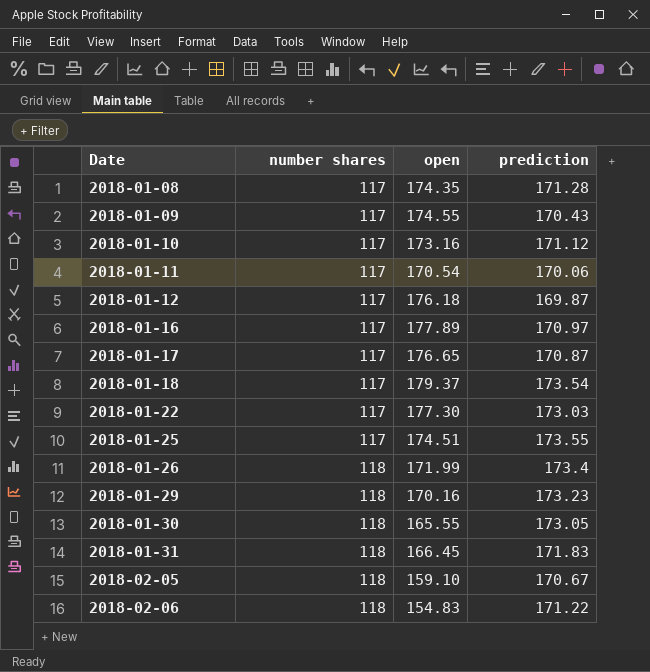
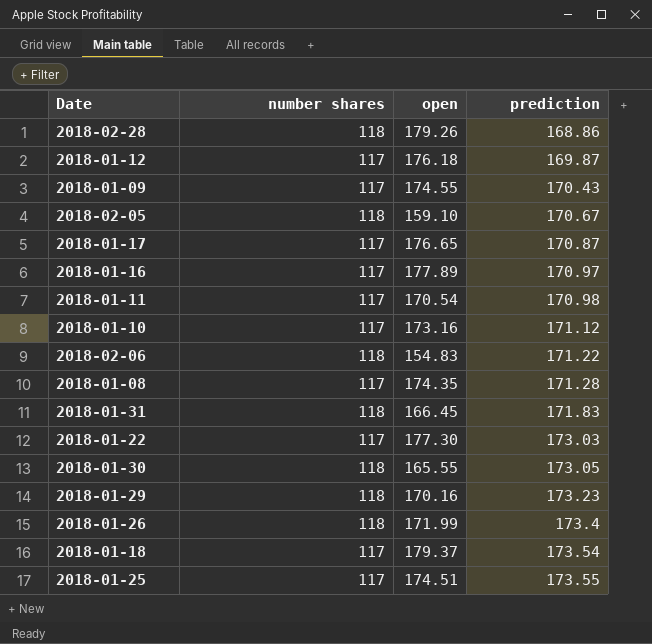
row order: Date ascending -> prediction ascending
row 2018-02-28: none -> 118 | 179.26 | 168.86
2018-01-11 | prediction: 170.06 -> 170.98

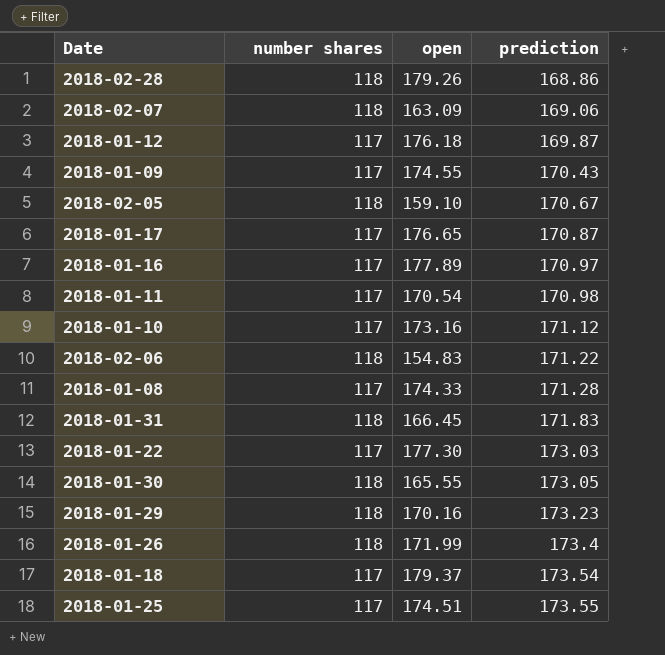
row 2018-02-07: none -> 118 | 163.09 | 169.06
2018-01-08 | open: 174.35 -> 174.33

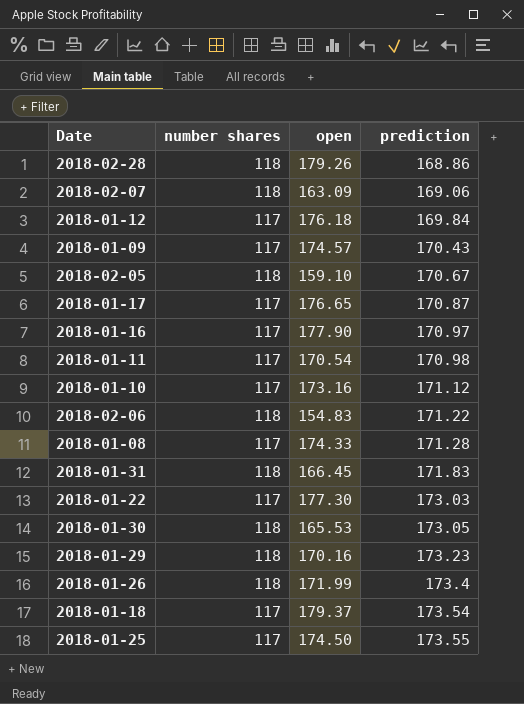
2018-01-12 | prediction: 169.87 -> 169.84
2018-01-09 | open: 174.55 -> 174.57
2018-01-16 | open: 177.89 -> 177.90
2018-01-30 | open: 165.55 -> 165.53
2018-01-25 | open: 174.51 -> 174.50

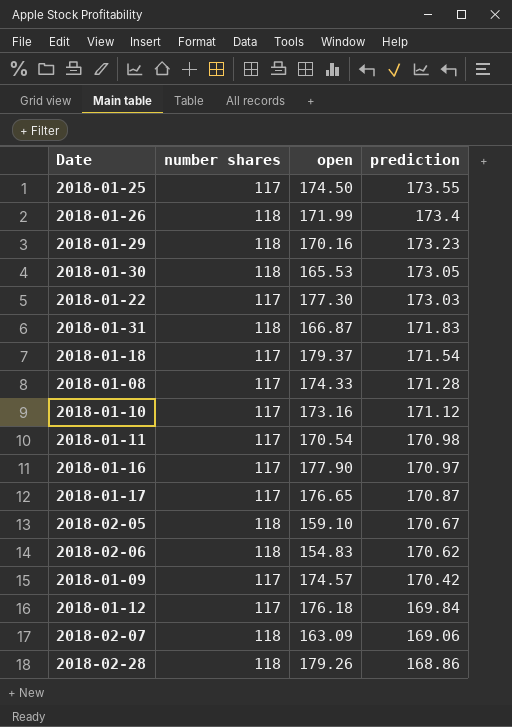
row order: prediction ascending -> prediction descending
2018-01-31 | open: 166.45 -> 166.87
2018-01-18 | prediction: 173.54 -> 171.54
2018-02-06 | prediction: 171.22 -> 170.62
2018-01-09 | prediction: 170.43 -> 170.42

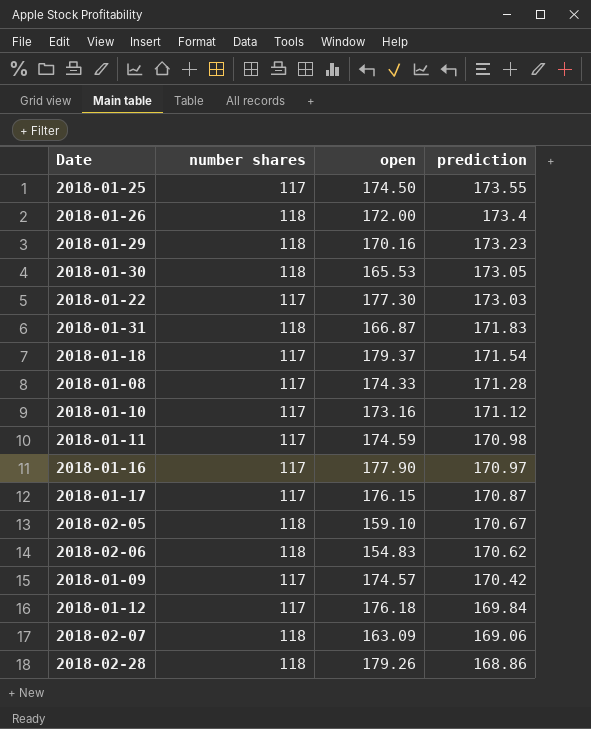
2018-01-26 | open: 171.99 -> 172.00
2018-01-11 | open: 170.54 -> 174.59
2018-01-17 | open: 176.65 -> 176.15

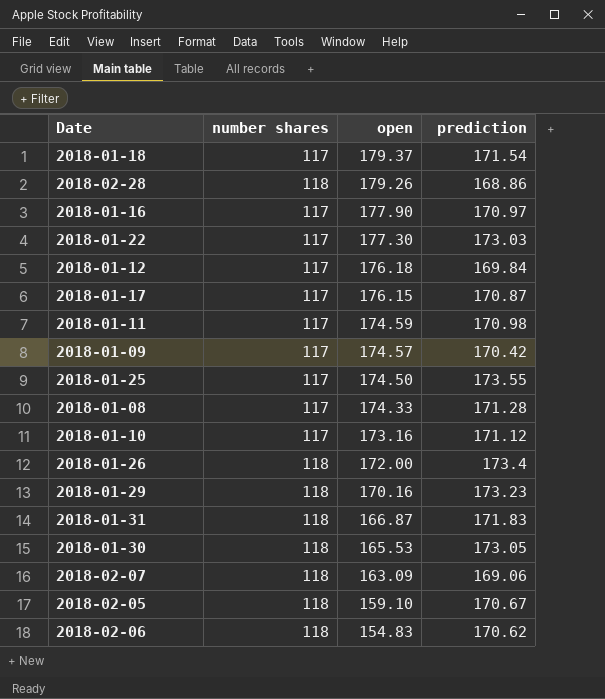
row order: prediction descending -> open descending

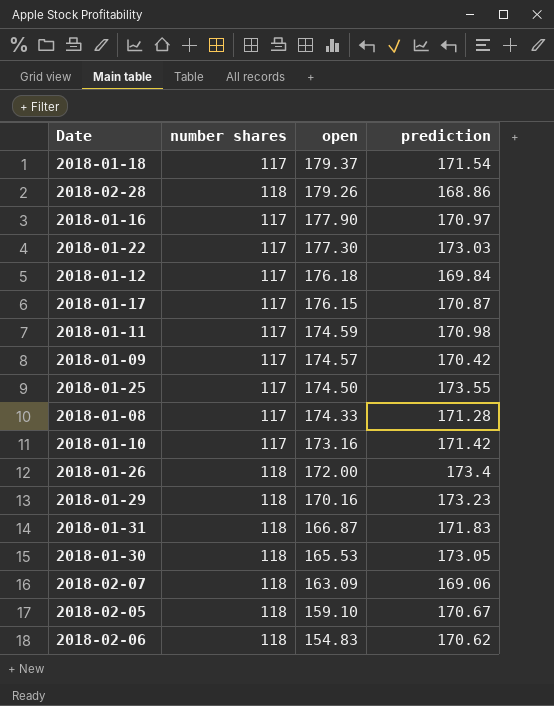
2018-01-10 | prediction: 171.12 -> 171.42

